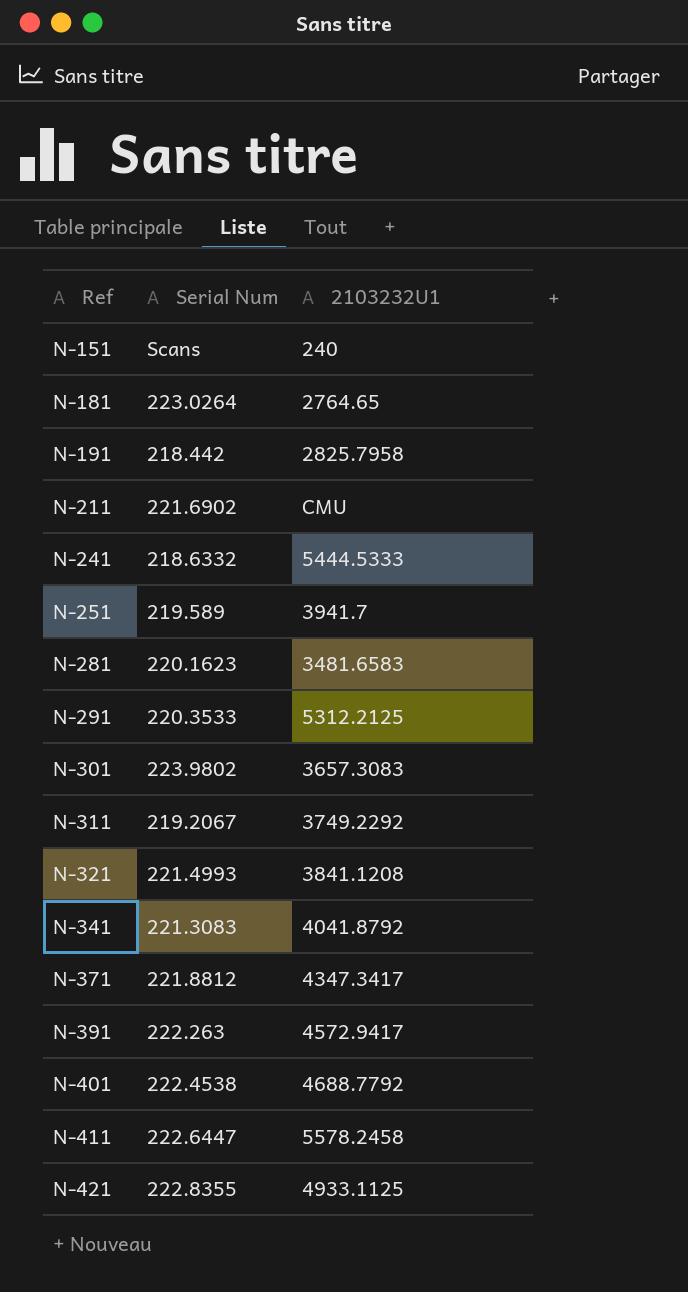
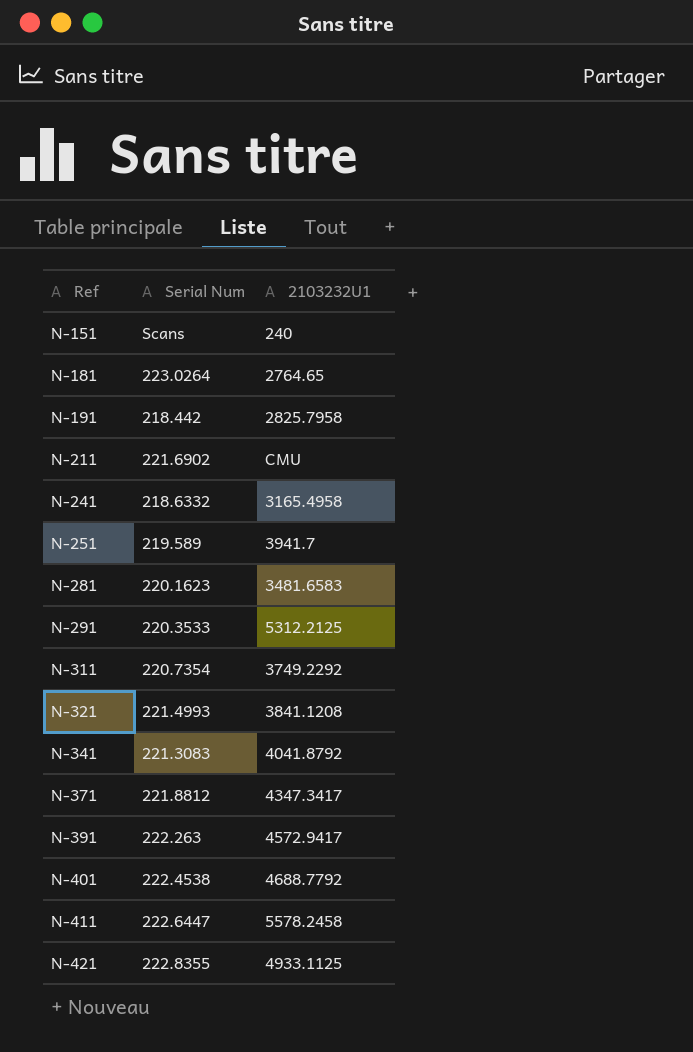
row N-301: 223.9802 | 3657.3083 -> none
N-241 | 2103232U1: 5444.5333 -> 3165.4958
N-311 | Serial Num: 219.2067 -> 220.7354

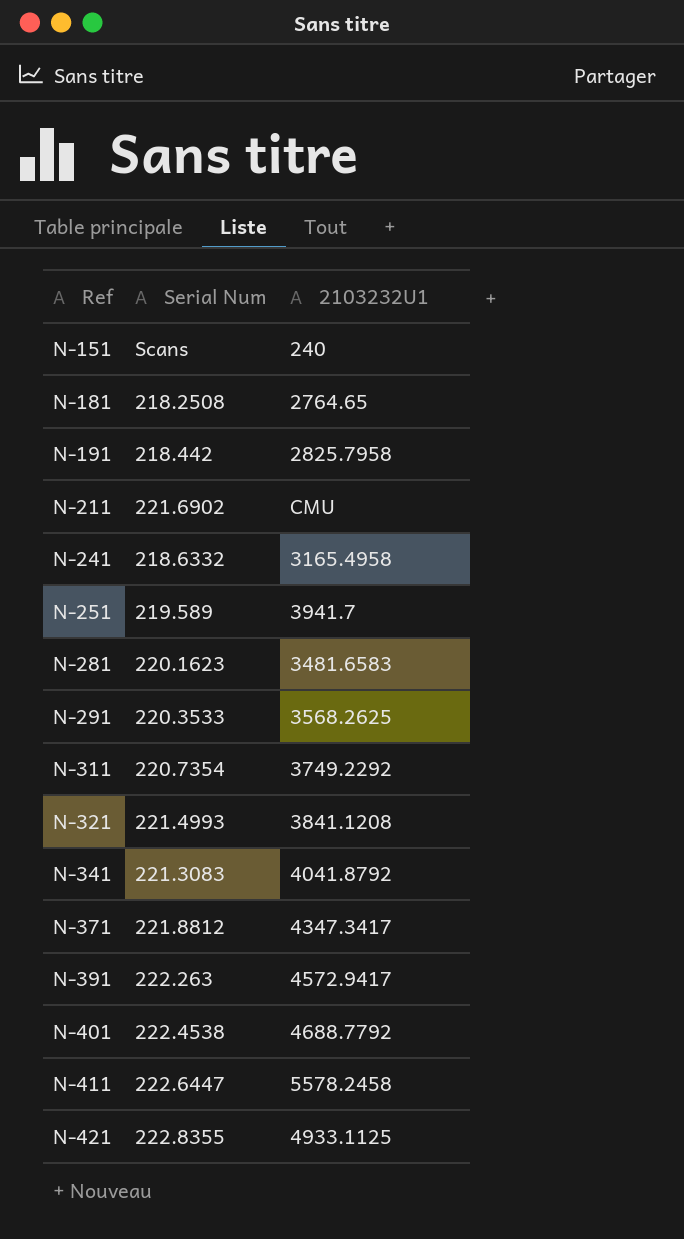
N-181 | Serial Num: 223.0264 -> 218.2508
N-291 | 2103232U1: 5312.2125 -> 3568.2625

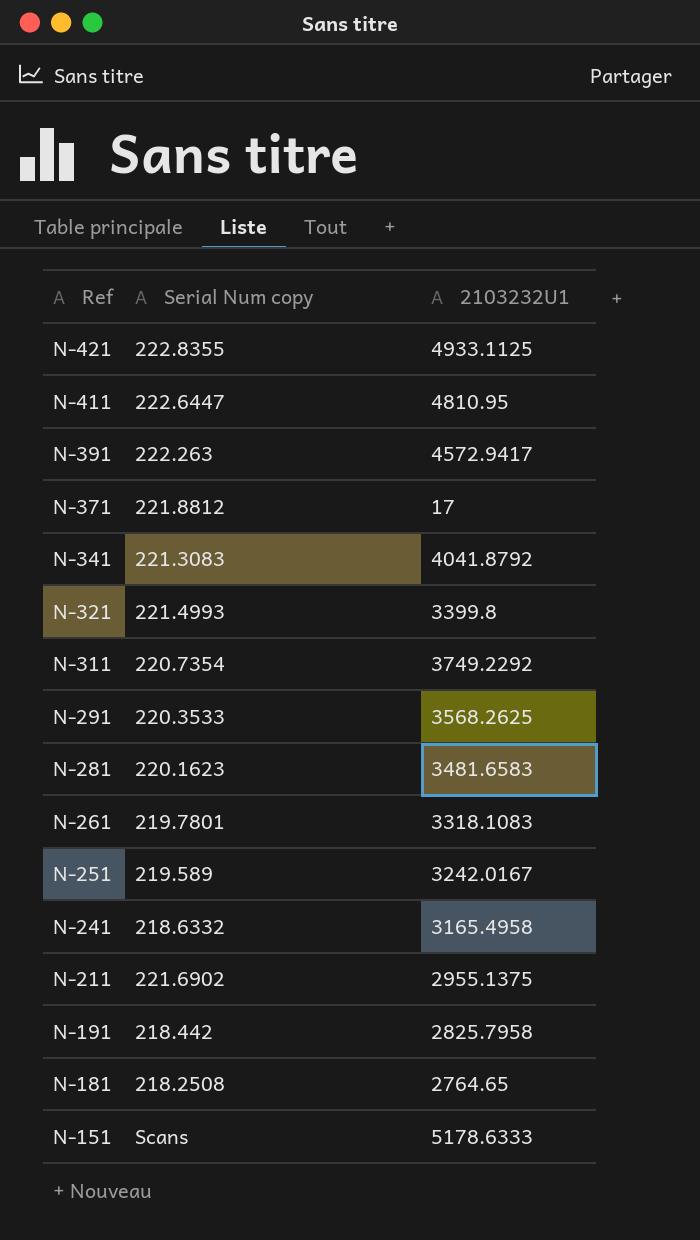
row order: Ref ascending -> Ref descending
column name: Serial Num -> Serial Num copy
row N-401: 222.4538 | 4688.7792 -> none
N-411 | 2103232U1: 5578.2458 -> 4810.95
N-371 | 2103232U1: 4347.3417 -> 17
N-321 | 2103232U1: 3841.1208 -> 3399.8
row N-261: none -> 219.7801 | 3318.1083
N-251 | 2103232U1: 3941.7 -> 3242.0167
N-211 | 2103232U1: CMU -> 2955.1375
N-151 | 2103232U1: 240 -> 5178.6333

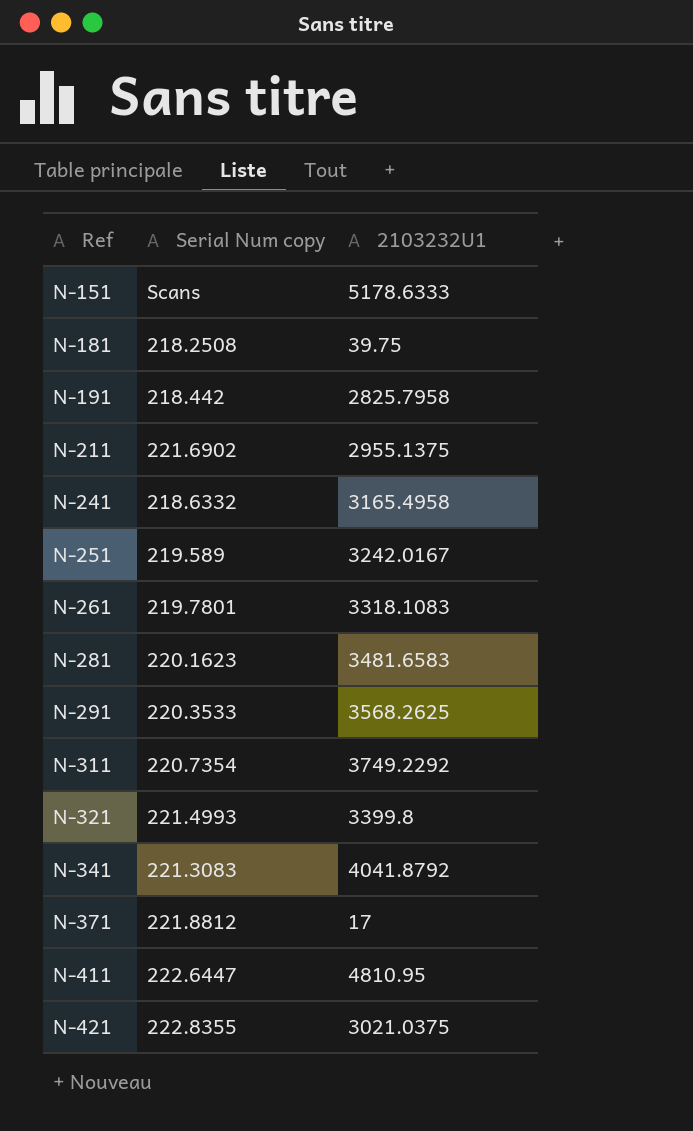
row order: Ref descending -> Ref ascending
row N-391: 222.263 | 4572.9417 -> none
N-181 | 2103232U1: 2764.65 -> 39.75
N-421 | 2103232U1: 4933.1125 -> 3021.0375

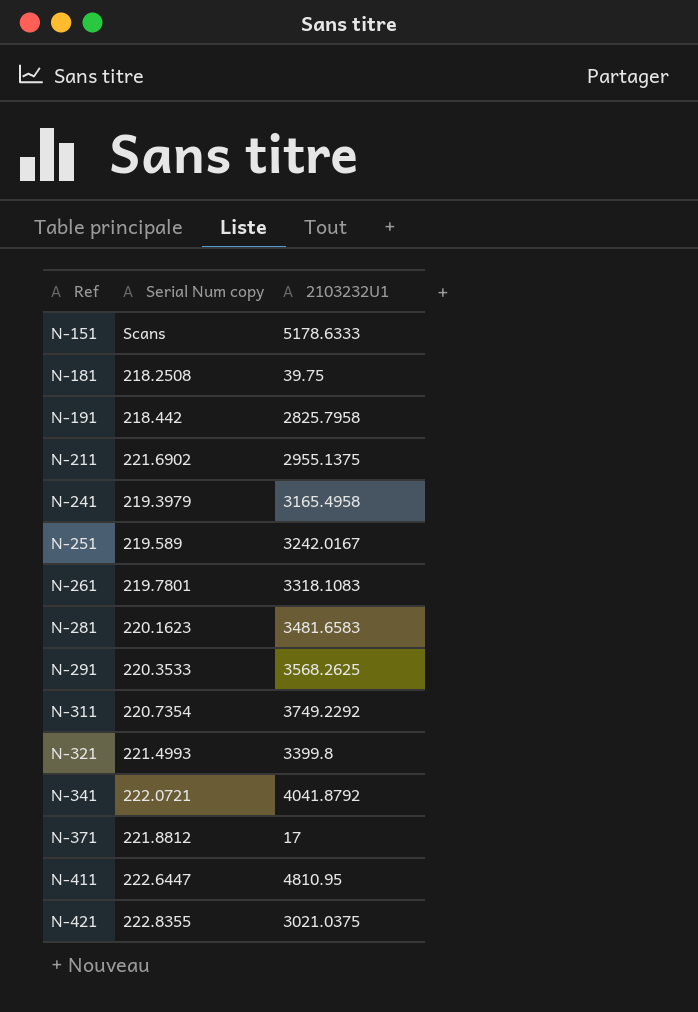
N-241 | Serial Num copy: 218.6332 -> 219.3979
N-341 | Serial Num copy: 221.3083 -> 222.0721

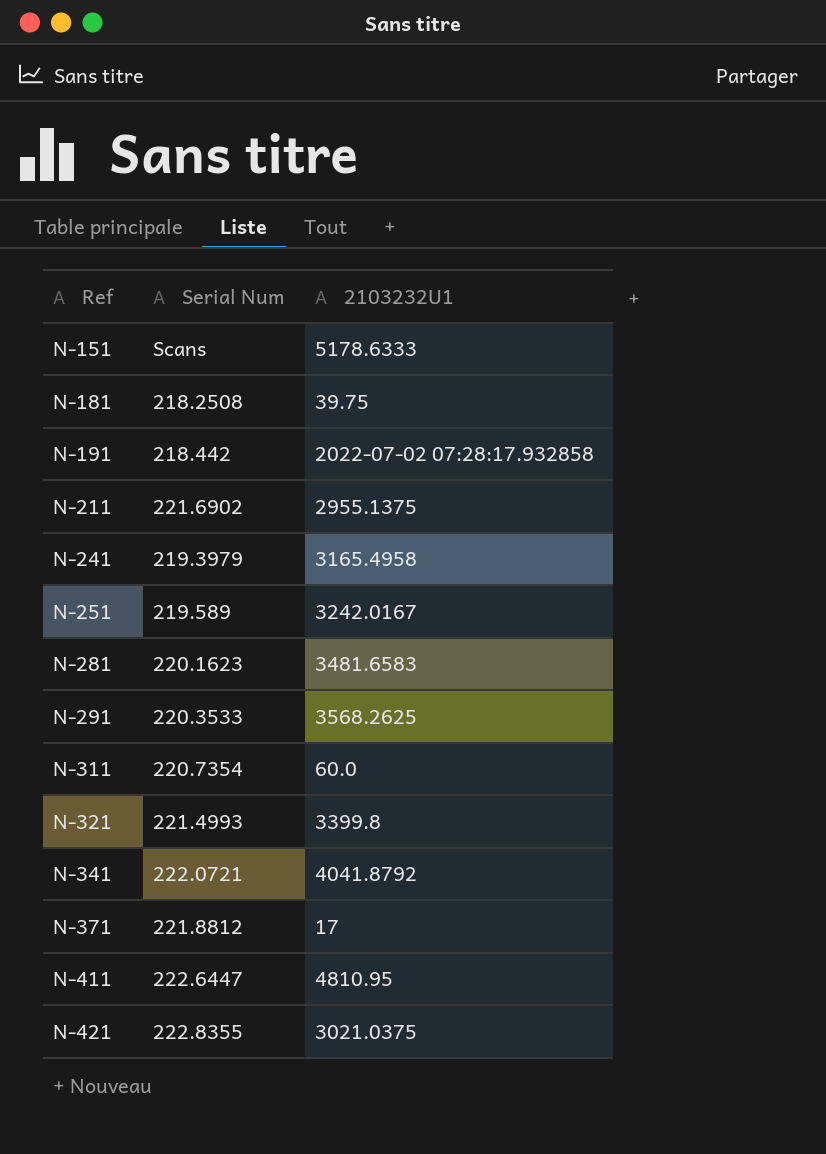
column name: Serial Num copy -> Serial Num
row N-261: 219.7801 | 3318.1083 -> none
N-191 | 2103232U1: 2825.7958 -> 2022-07-02 07:28:17.932858
N-311 | 2103232U1: 3749.2292 -> 60.0

